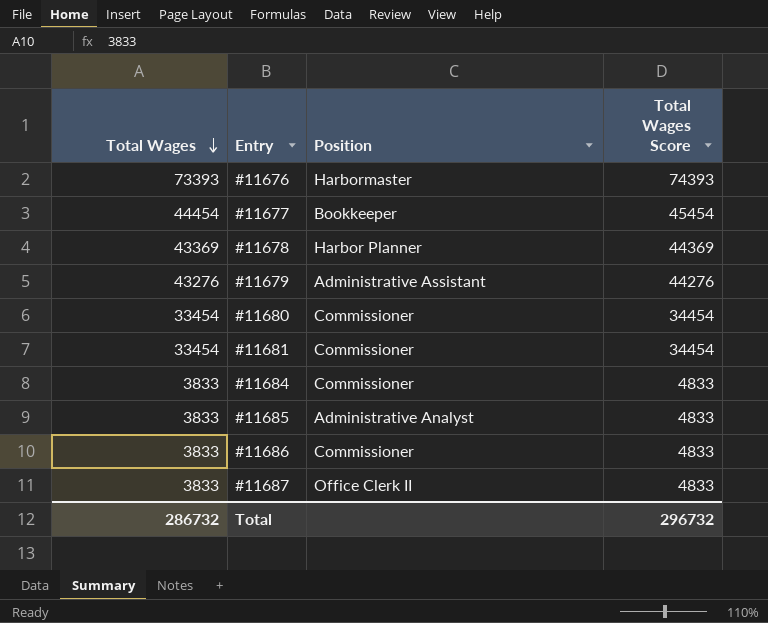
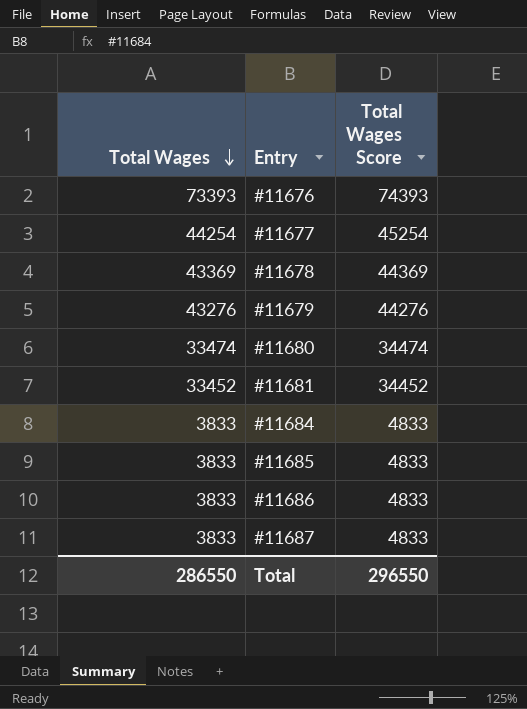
column Position | position: 3 -> none
#11677 | Total Wages: 44454 -> 44254
#11677 | Total Wages Score: 45454 -> 45254
#11680 | Total Wages: 33454 -> 33474
#11680 | Total Wages Score: 34454 -> 34474
#11681 | Total Wages: 33454 -> 33452
#11681 | Total Wages Score: 34454 -> 34452
Total | Total Wages: 286732 -> 286550
Total | Total Wages Score: 296732 -> 296550

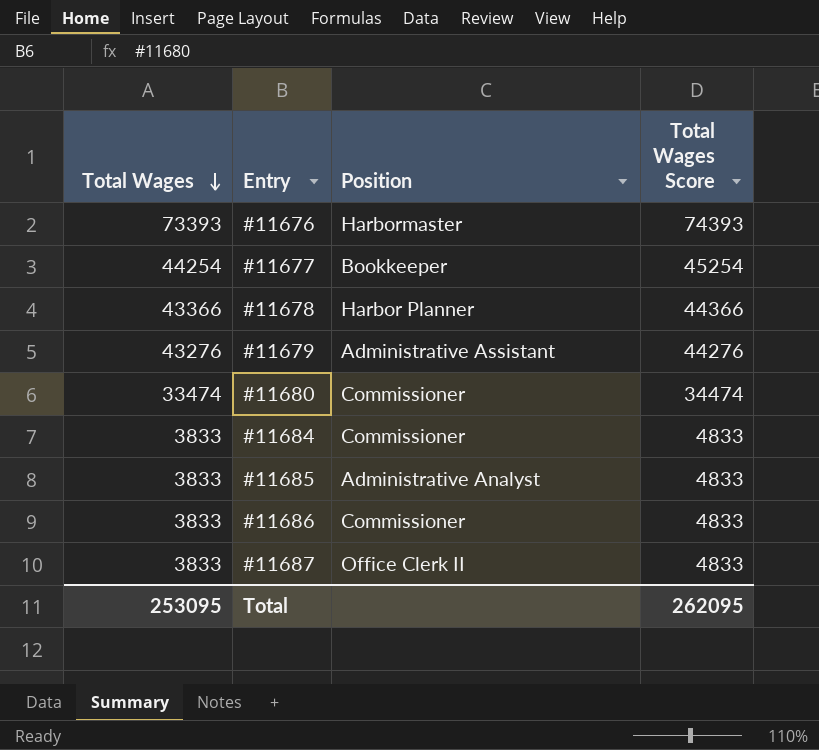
column Position | position: none -> 3
row #11681: 33452 | 34452 -> none
#11678 | Total Wages: 43369 -> 43366
#11678 | Total Wages Score: 44369 -> 44366
Total | Total Wages: 286550 -> 253095
Total | Total Wages Score: 296550 -> 262095

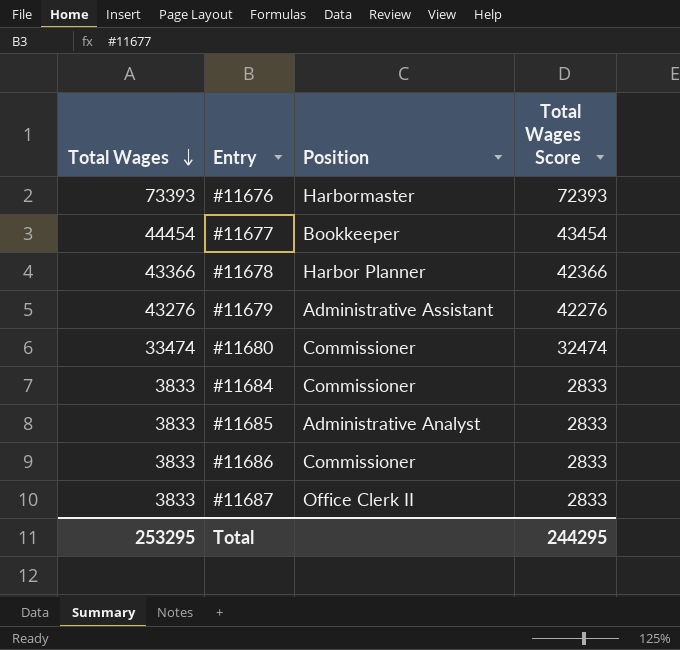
column Total Wages Score | formula: [Total Wages] + 1000 -> [Total Wages] - 1000
#11677 | Total Wages: 44254 -> 44454
Total | Total Wages: 253095 -> 253295
Total | Total Wages Score: 262095 -> 244295

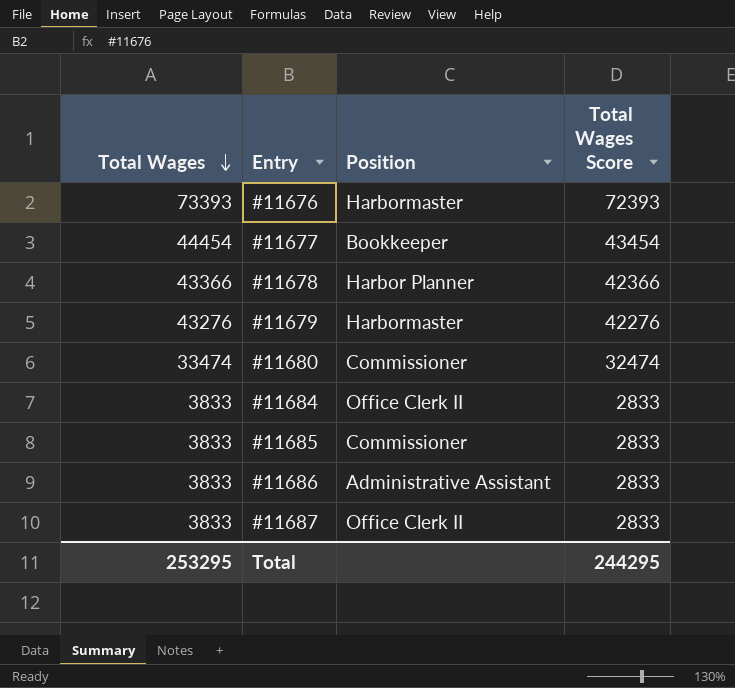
#11679 | Position: Administrative Assistant -> Harbormaster
#11684 | Position: Commissioner -> Office Clerk II
#11685 | Position: Administrative Analyst -> Commissioner
#11686 | Position: Commissioner -> Administrative Assistant

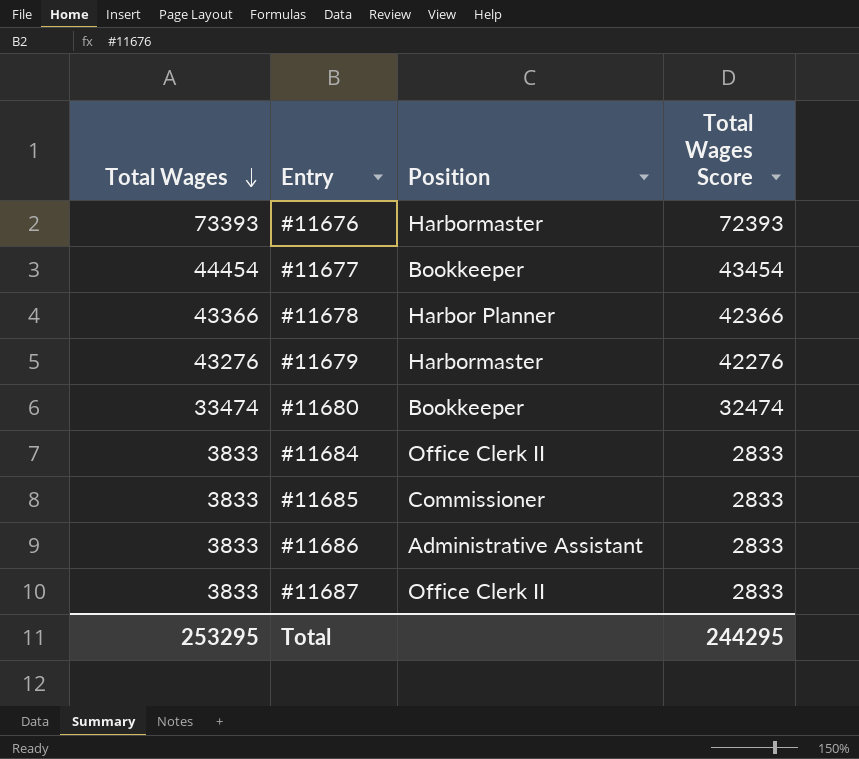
#11680 | Position: Commissioner -> Bookkeeper

